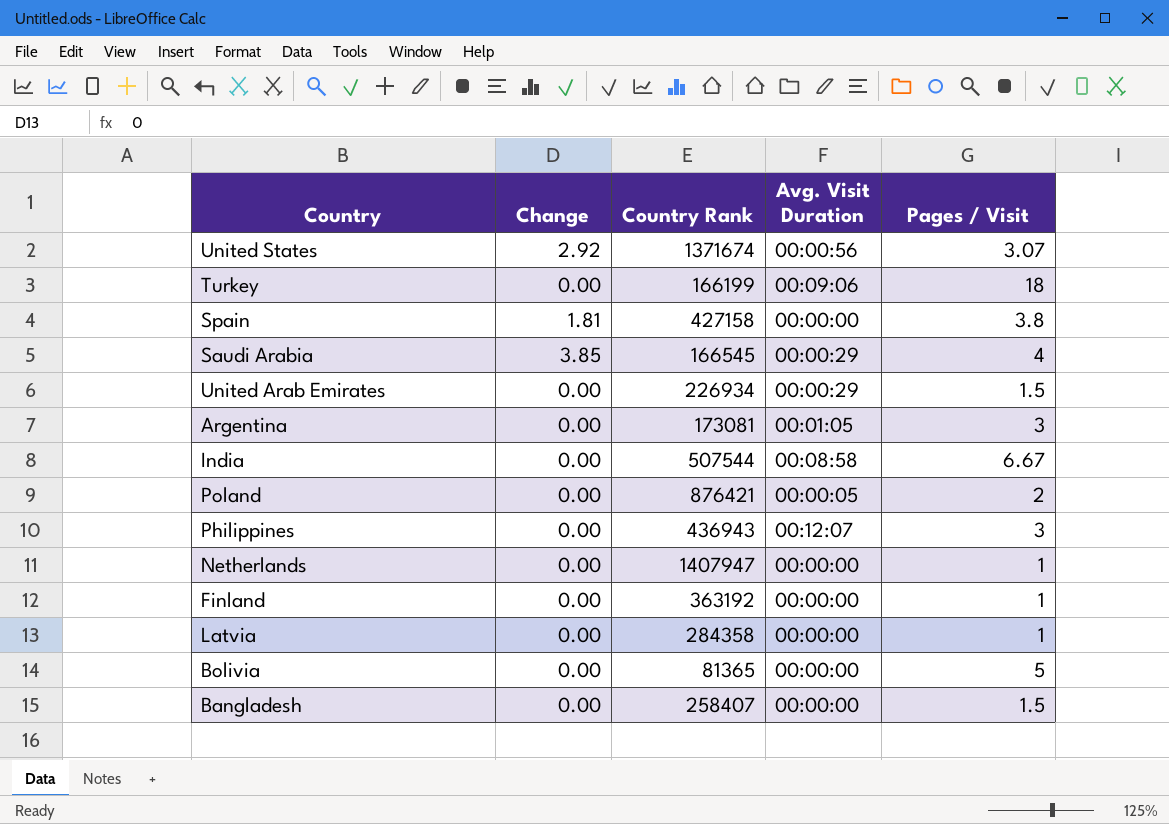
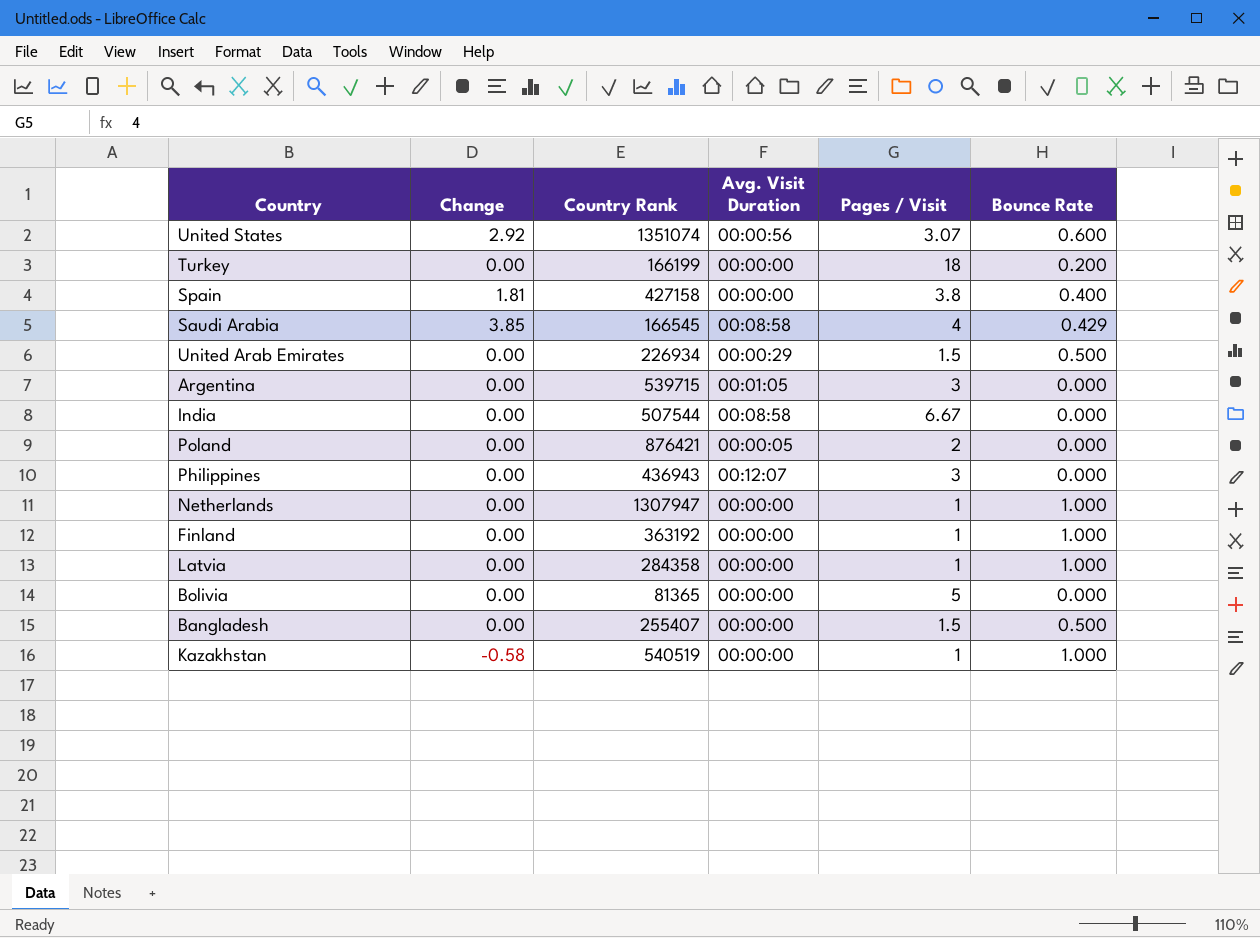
column Bounce Rate | position: none -> 6
United States | Country Rank: 1371674 -> 1351074
Turkey | Avg. Visit Duration: 00:09:06 -> 00:00:00
Saudi Arabia | Avg. Visit Duration: 00:00:29 -> 00:08:58
Argentina | Country Rank: 173081 -> 539715
Netherlands | Country Rank: 1407947 -> 1307947
Bangladesh | Country Rank: 258407 -> 255407
row Kazakhstan: none -> -0.58 | 540519 | 00:00:00 | 1 | 1.000

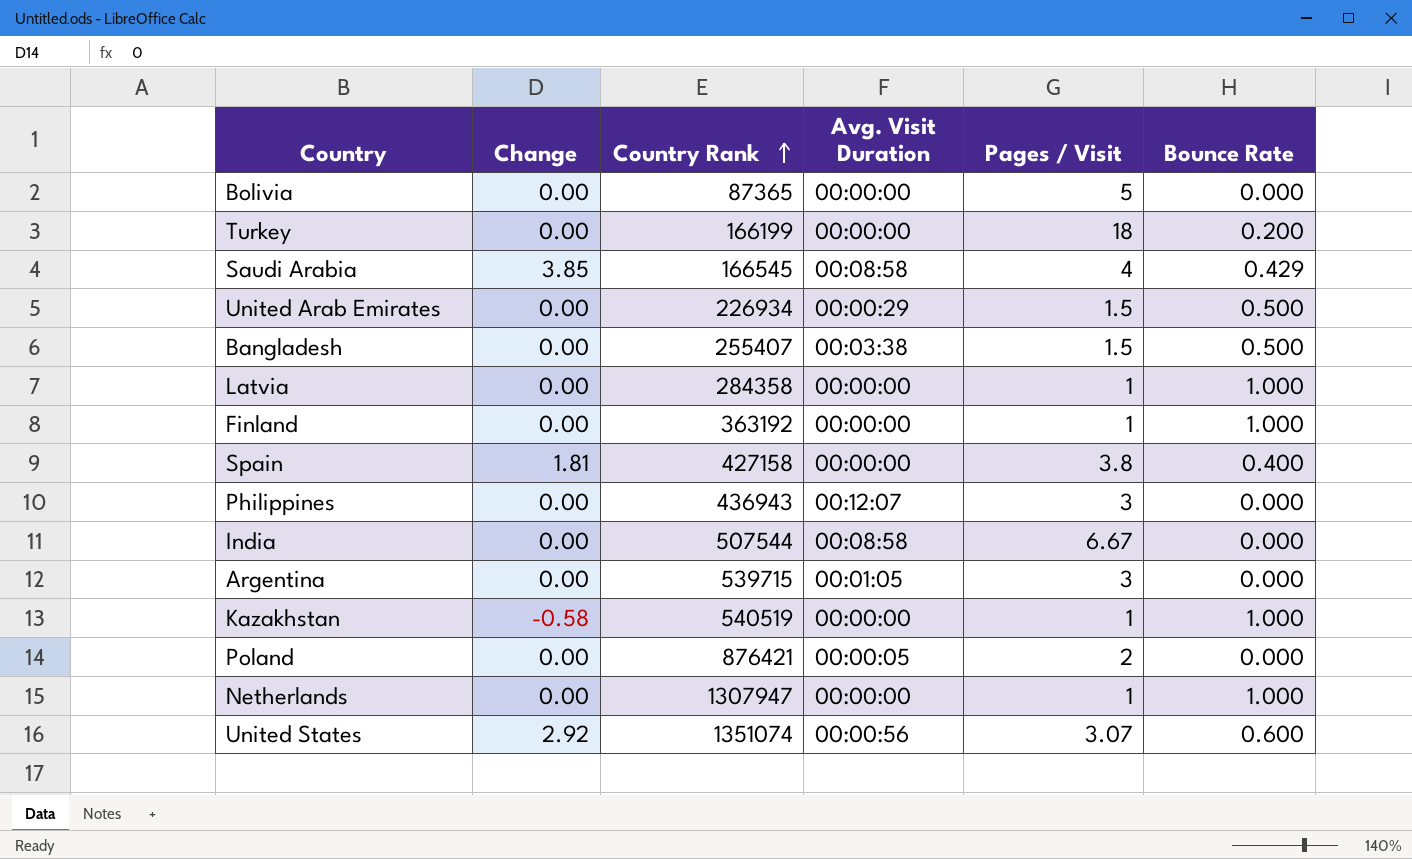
row order: none -> Country Rank ascending
Bolivia | Country Rank: 81365 -> 87365
Bangladesh | Avg. Visit Duration: 00:00:00 -> 00:03:38

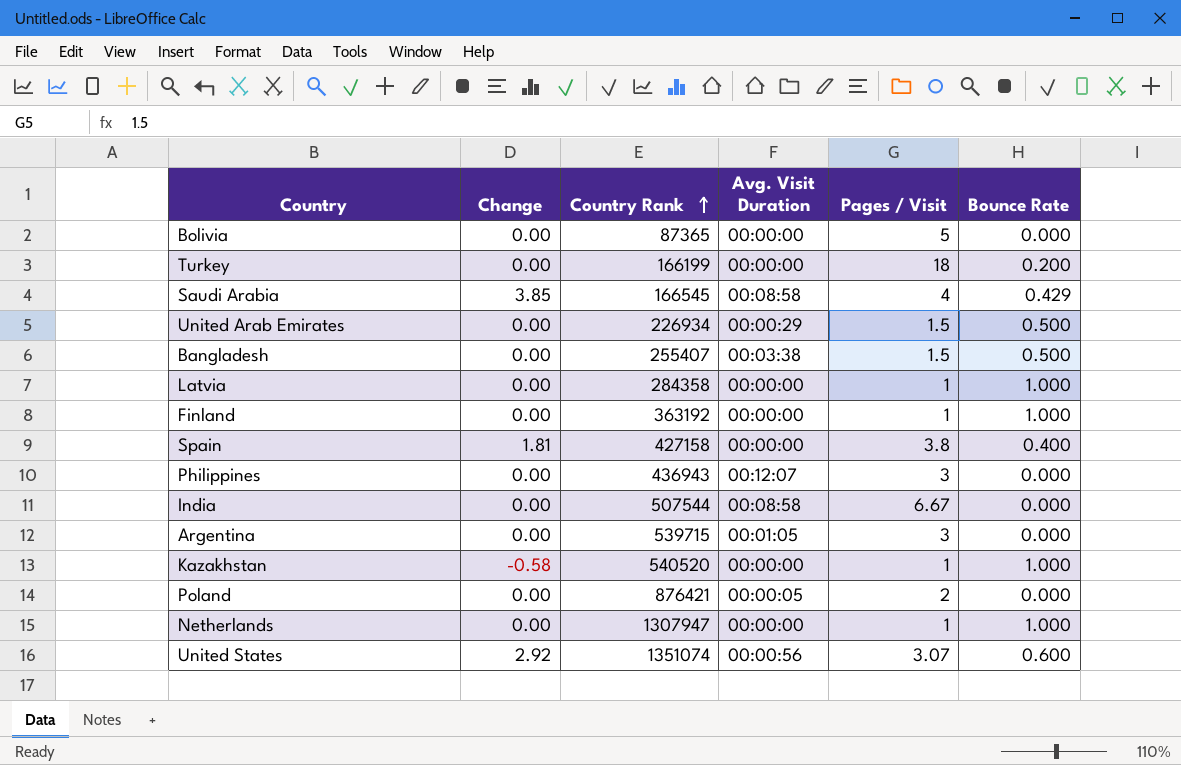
Kazakhstan | Country Rank: 540519 -> 540520

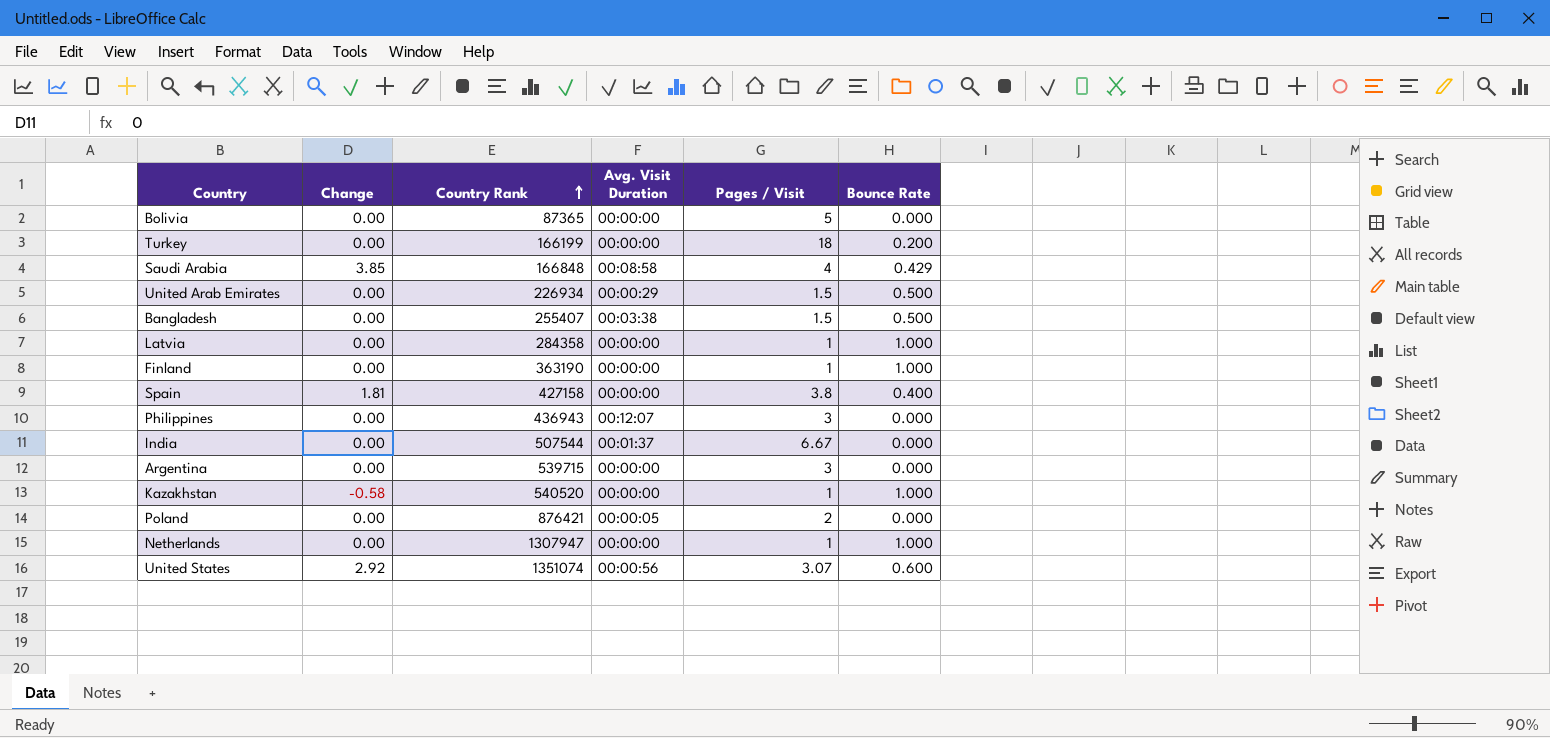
Saudi Arabia | Country Rank: 166545 -> 166848
Finland | Country Rank: 363192 -> 363190
India | Avg. Visit Duration: 00:08:58 -> 00:01:37
Argentina | Avg. Visit Duration: 00:01:05 -> 00:00:00

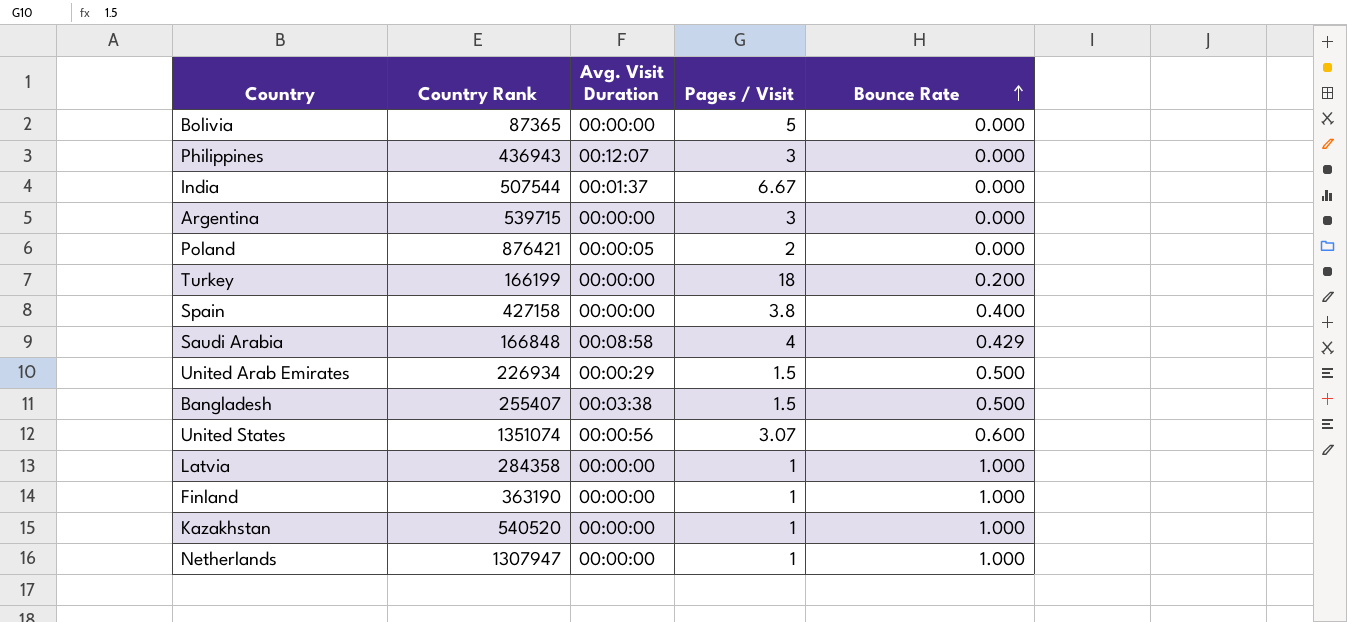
row order: Country Rank ascending -> Bounce Rate ascending
column Change | position: 2 -> none

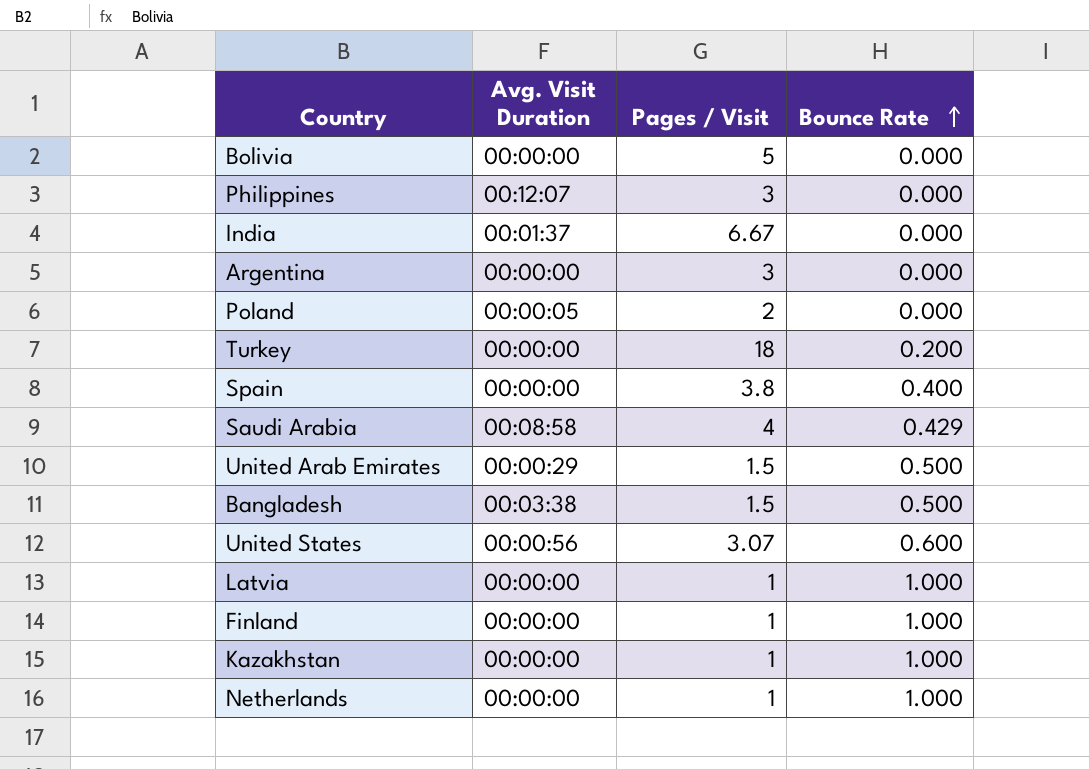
column Country Rank | position: 2 -> none

